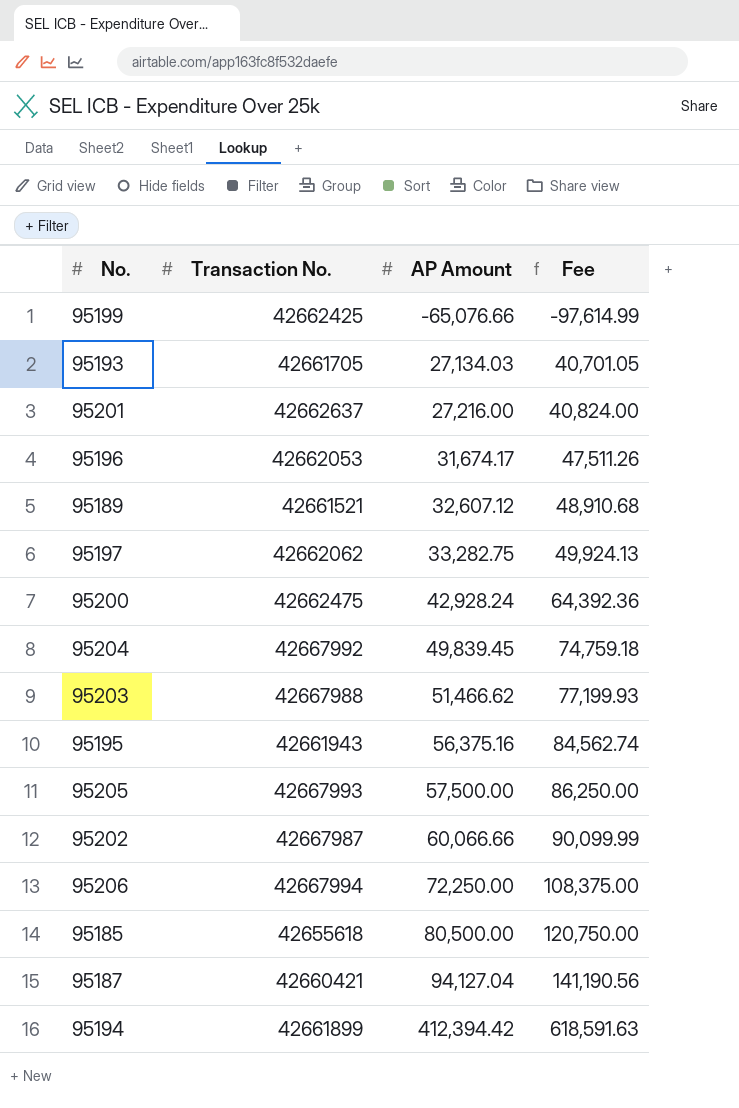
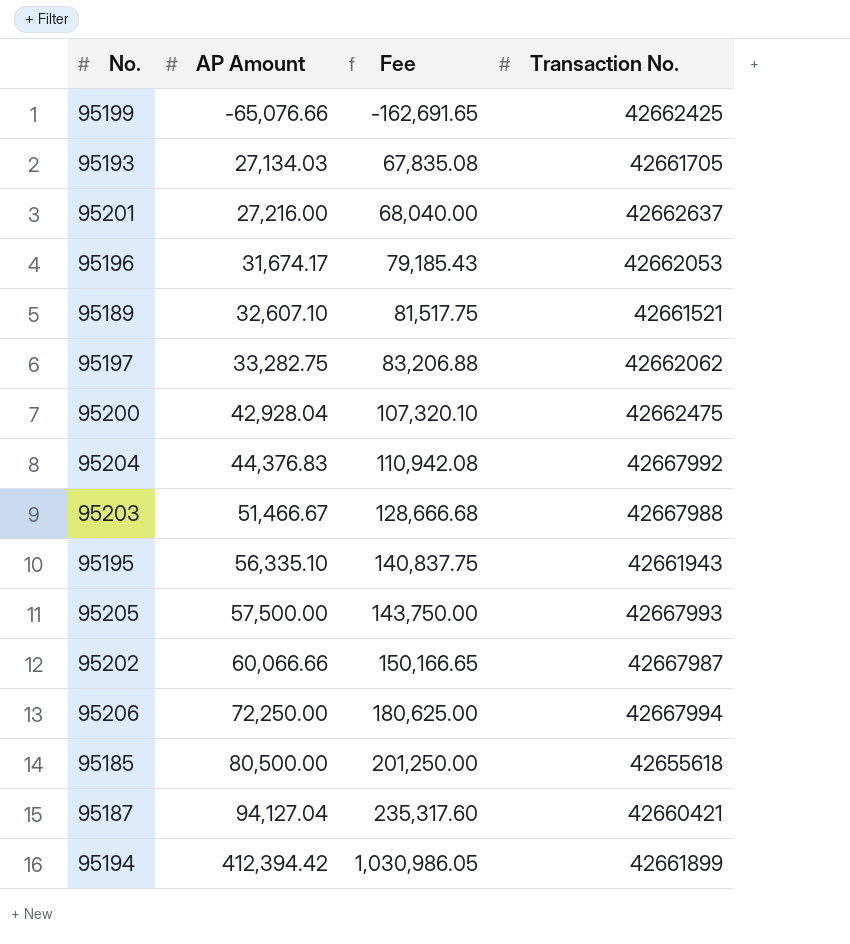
column Fee | formula: [AP Amount] * 1.5 -> [AP Amount] * 2.5
column Transaction No. | position: 2 -> 4
95189 | AP Amount: 32,607.12 -> 32,607.10
95200 | AP Amount: 42,928.24 -> 42,928.04
95204 | AP Amount: 49,839.45 -> 44,376.83
95203 | AP Amount: 51,466.62 -> 51,466.67
95195 | AP Amount: 56,375.16 -> 56,335.10

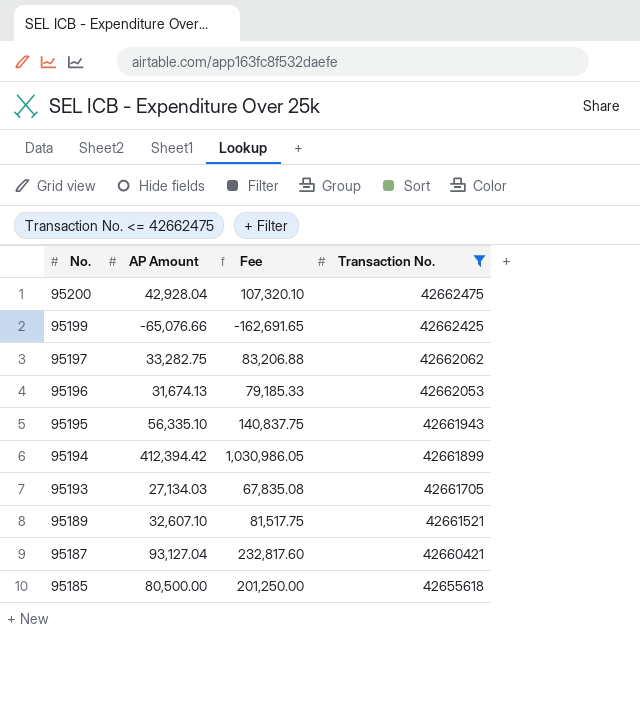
filter: none -> Transaction No. <= 42662475
row order: AP Amount ascending -> No. descending
95196 | AP Amount: 31,674.17 -> 31,674.13
95196 | Fee: 79,185.43 -> 79,185.33
95187 | AP Amount: 94,127.04 -> 93,127.04
95187 | Fee: 235,317.60 -> 232,817.60

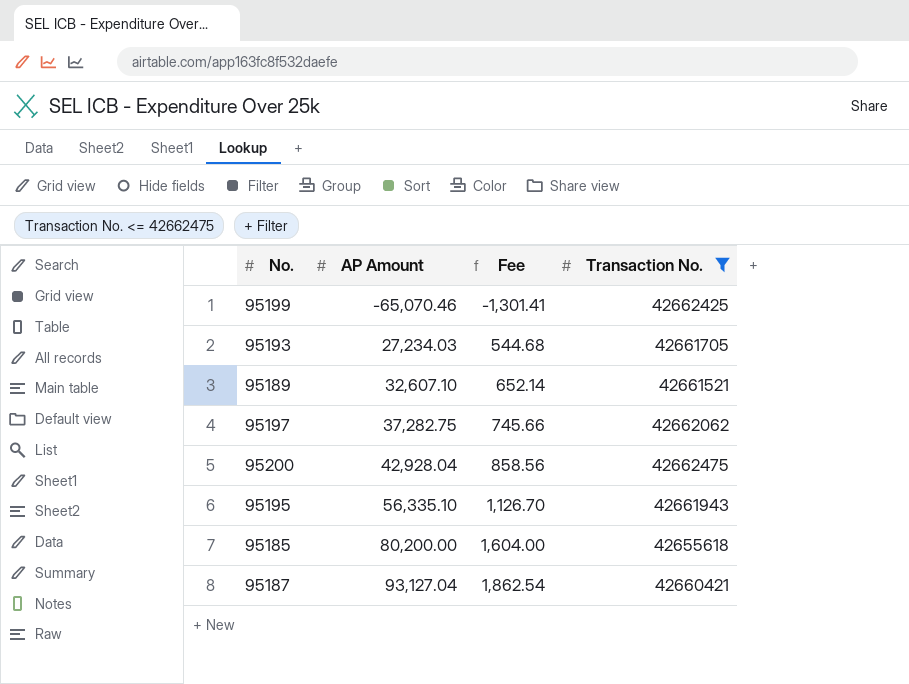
row order: No. descending -> AP Amount ascending
column Fee | formula: [AP Amount] * 2.5 -> [AP Amount] * 0.02
row 95196: 31,674.13 | 79,185.33 | 42662053 -> none
row 95194: 412,394.42 | 1,030,986.05 | 42661899 -> none
95199 | AP Amount: -65,076.66 -> -65,070.46
95193 | AP Amount: 27,134.03 -> 27,234.03
95197 | AP Amount: 33,282.75 -> 37,282.75
95185 | AP Amount: 80,500.00 -> 80,200.00

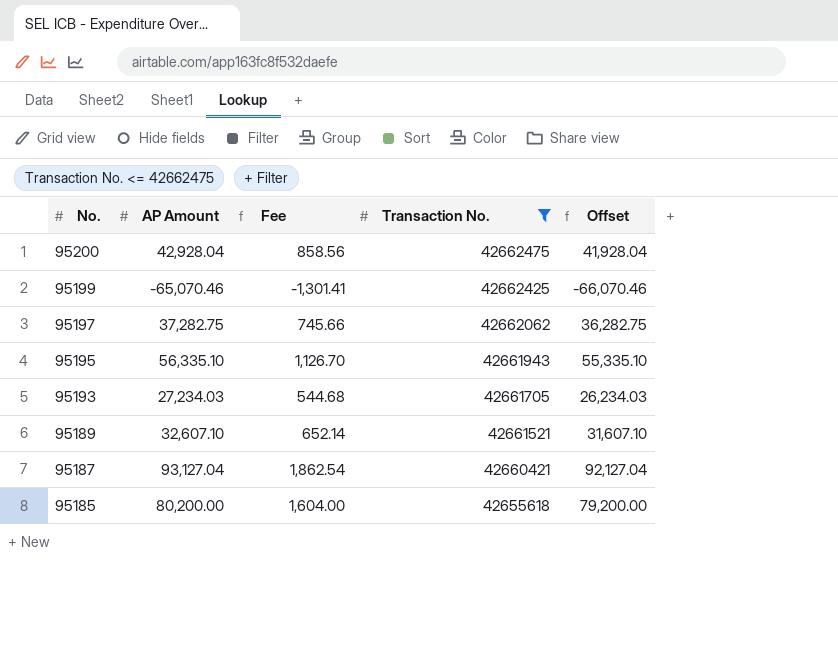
row order: AP Amount ascending -> No. descending
column Offset | formula: none -> [AP Amount] - 1000

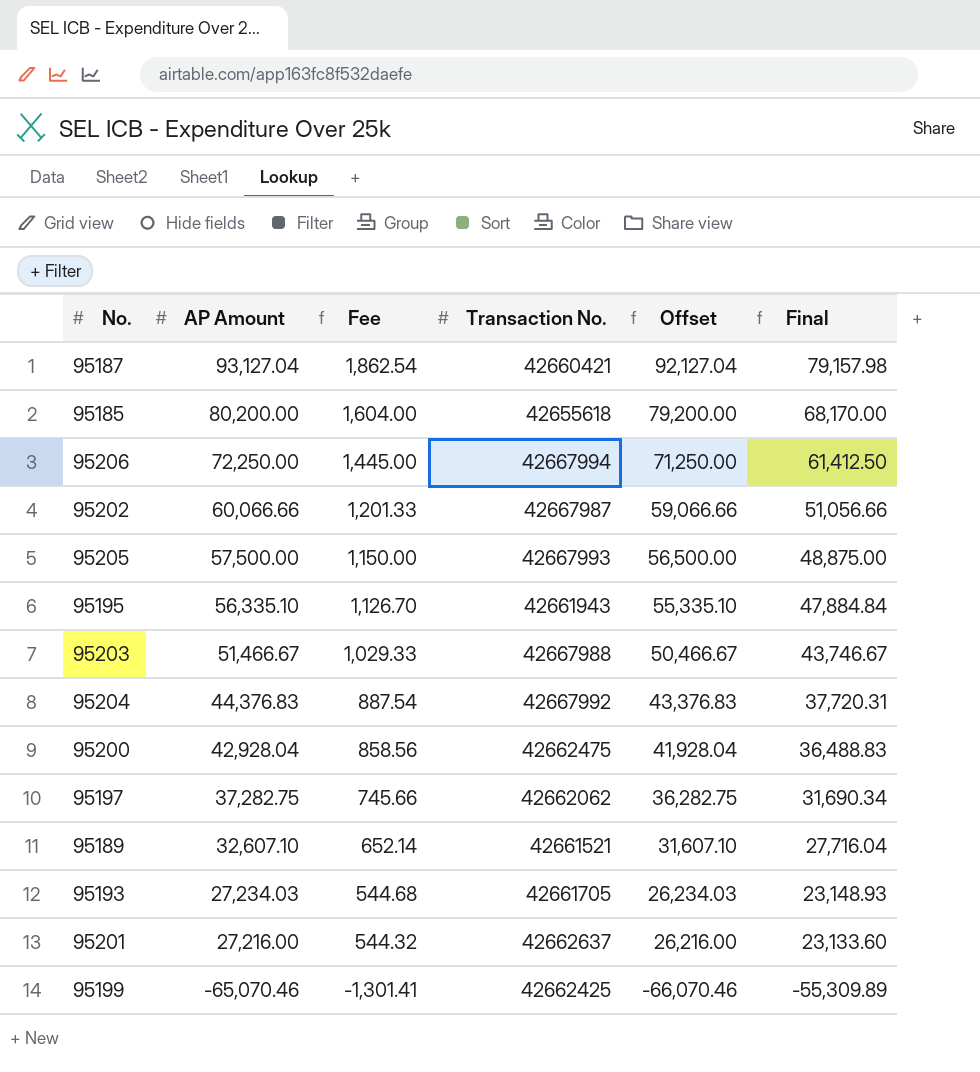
filter: Transaction No. <= 42662475 -> none
row order: No. descending -> AP Amount descending
column Final | formula: none -> [AP Amount] * 0.85

